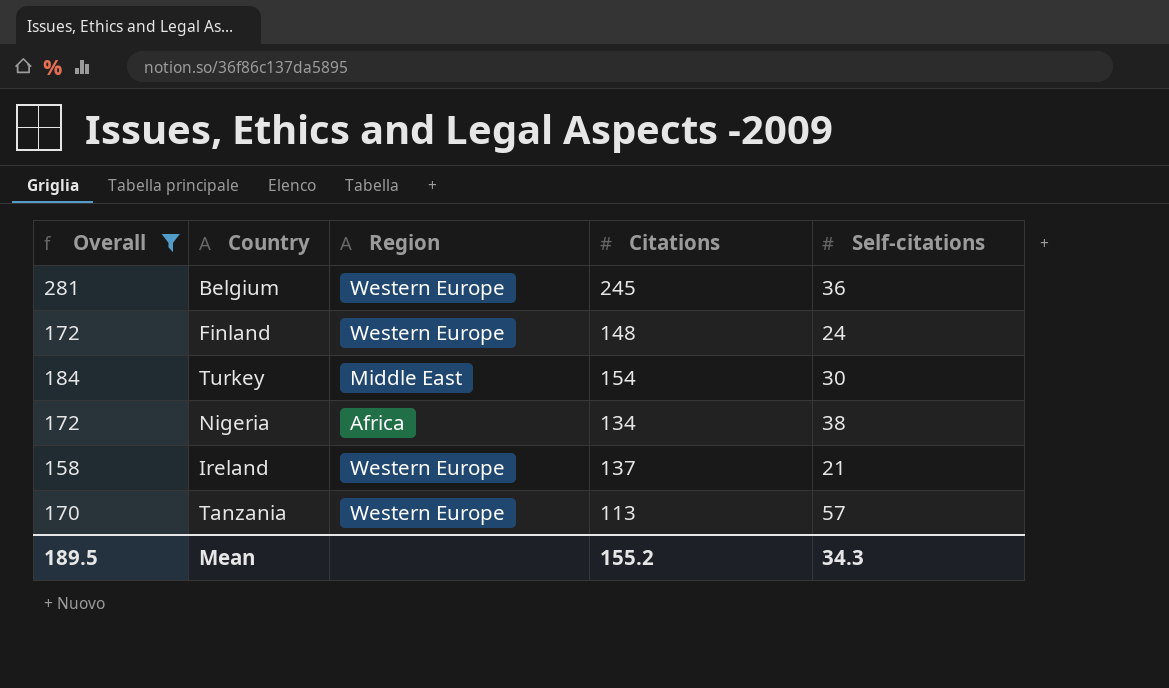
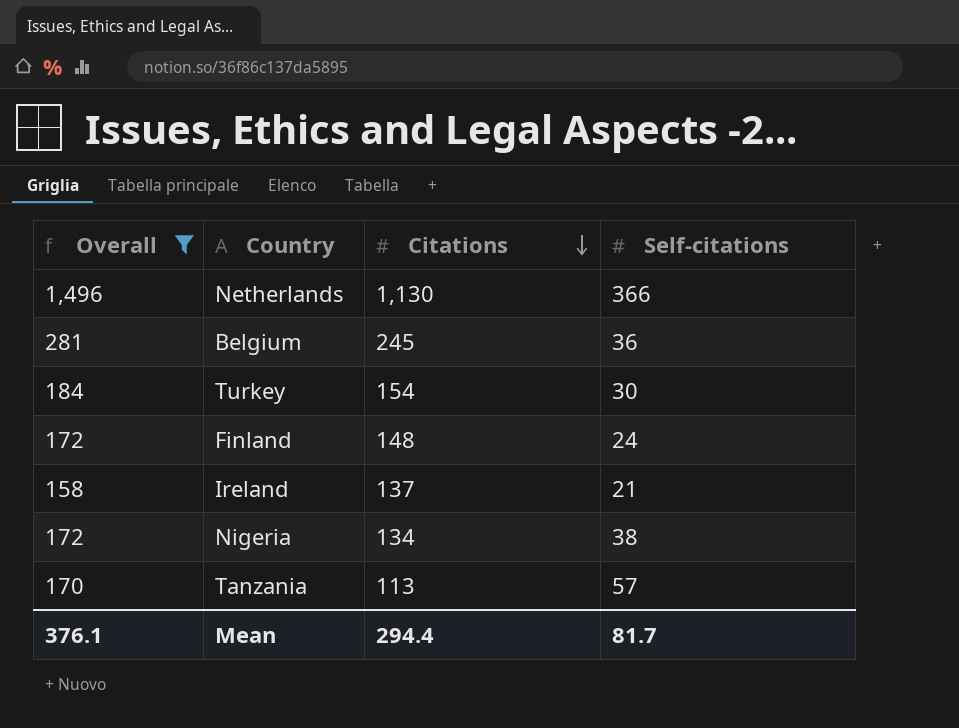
row order: none -> Citations descending
column Region | position: 3 -> none
row Netherlands: none -> 1,496 | 1,130 | 366
Mean | Overall: 189.5 -> 376.1
Mean | Citations: 155.2 -> 294.4
Mean | Self-citations: 34.3 -> 81.7

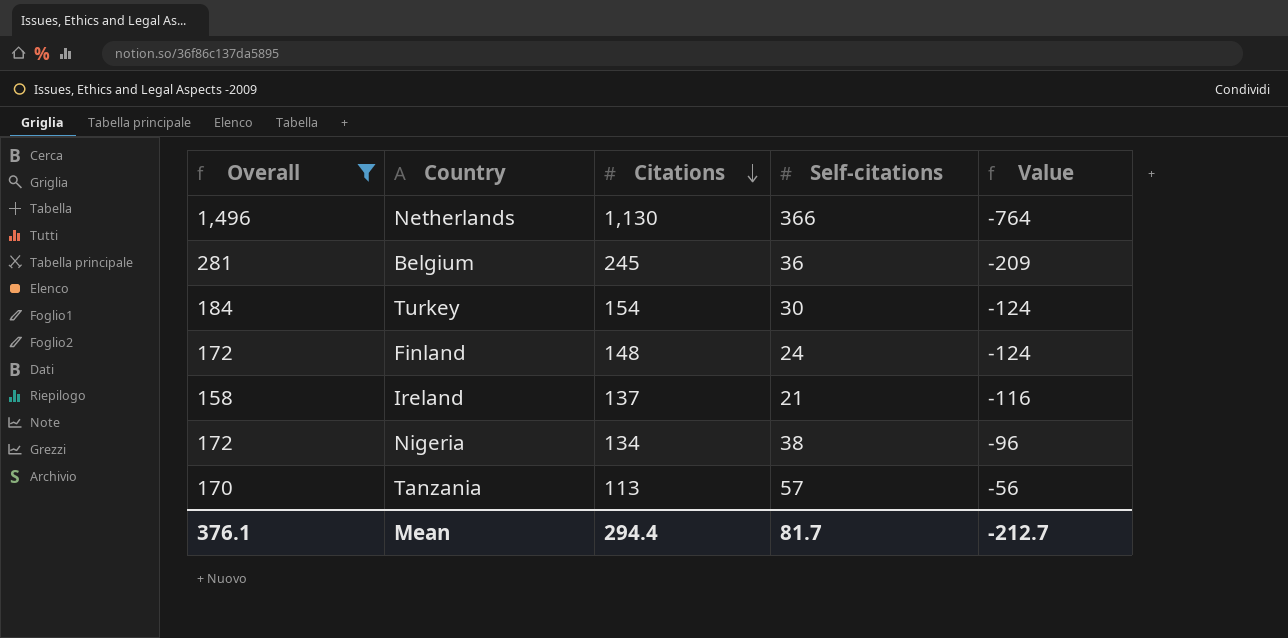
column Value | formula: none -> [Self-citations] - [Citations]

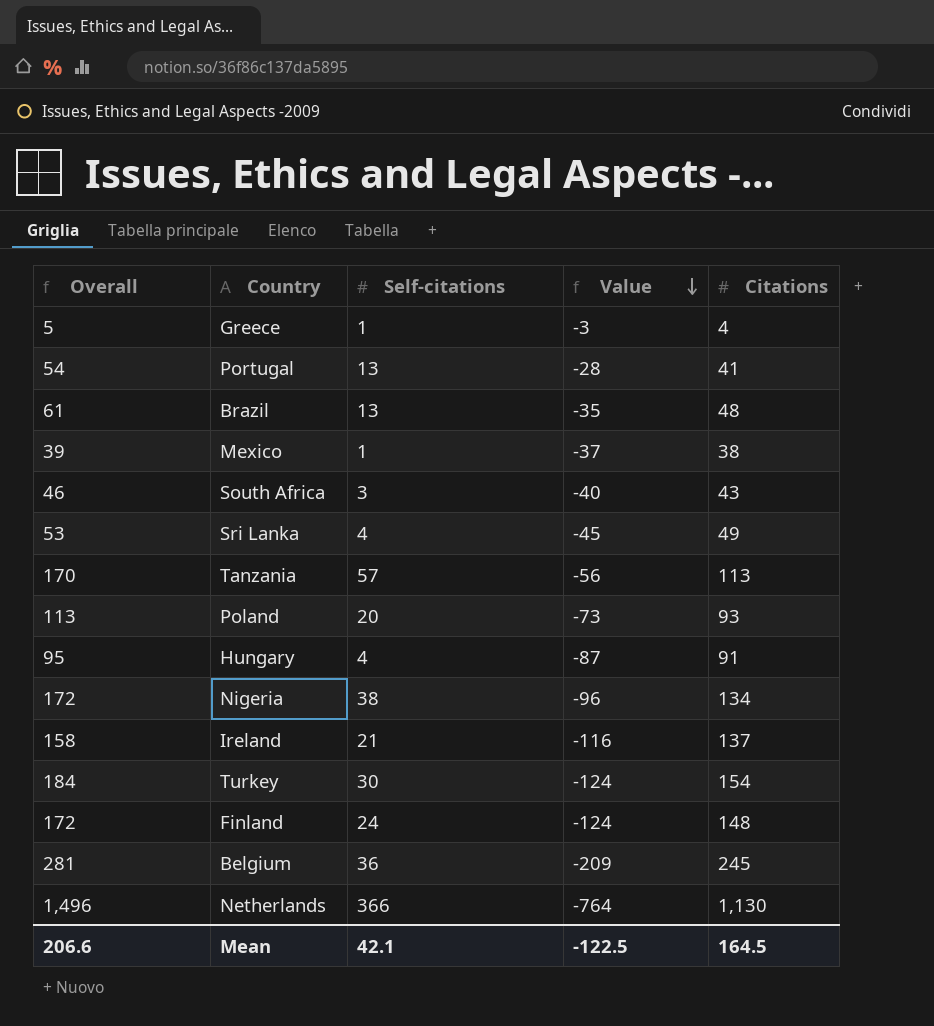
filter: Overall >= 158 -> none
row order: Citations descending -> Value descending
column Citations | position: 3 -> 5
Mean | Overall: 376.1 -> 206.6
Mean | Self-citations: 81.7 -> 42.1
Mean | Value: -212.7 -> -122.5
Mean | Citations: 294.4 -> 164.5

